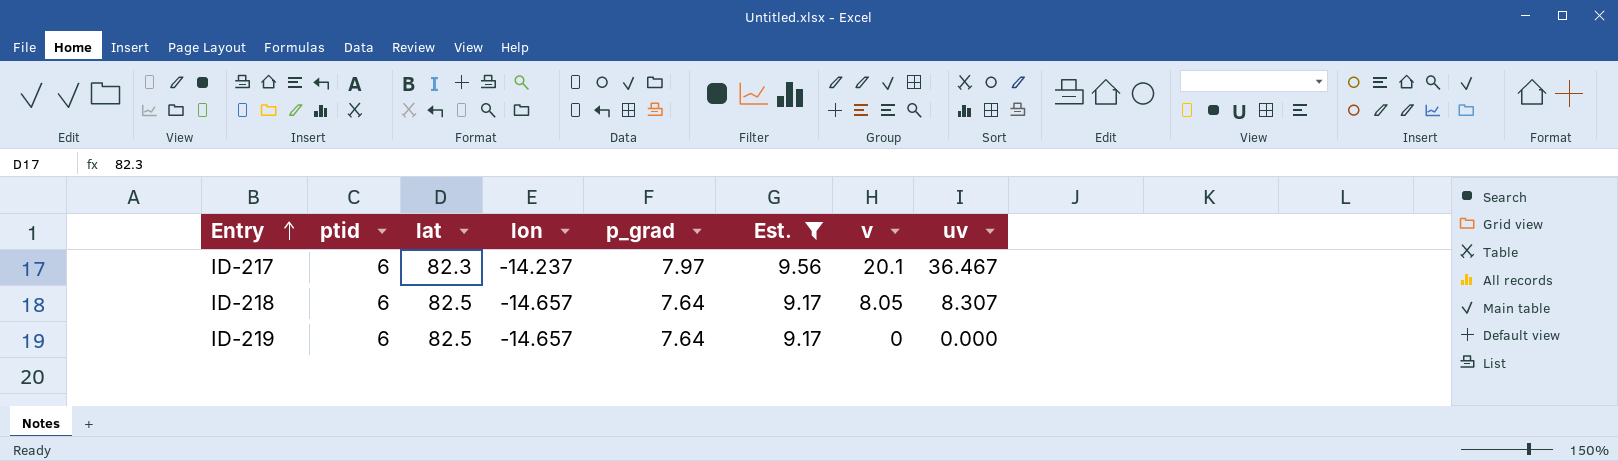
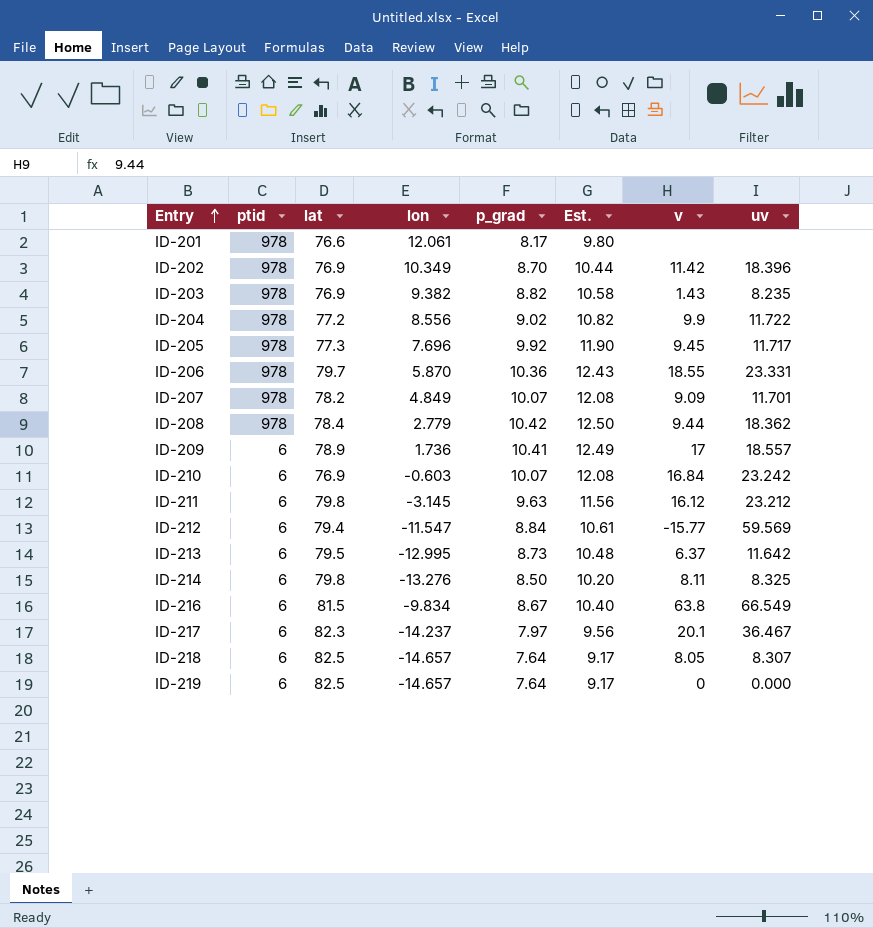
filter: Est. <= 9.56 -> none

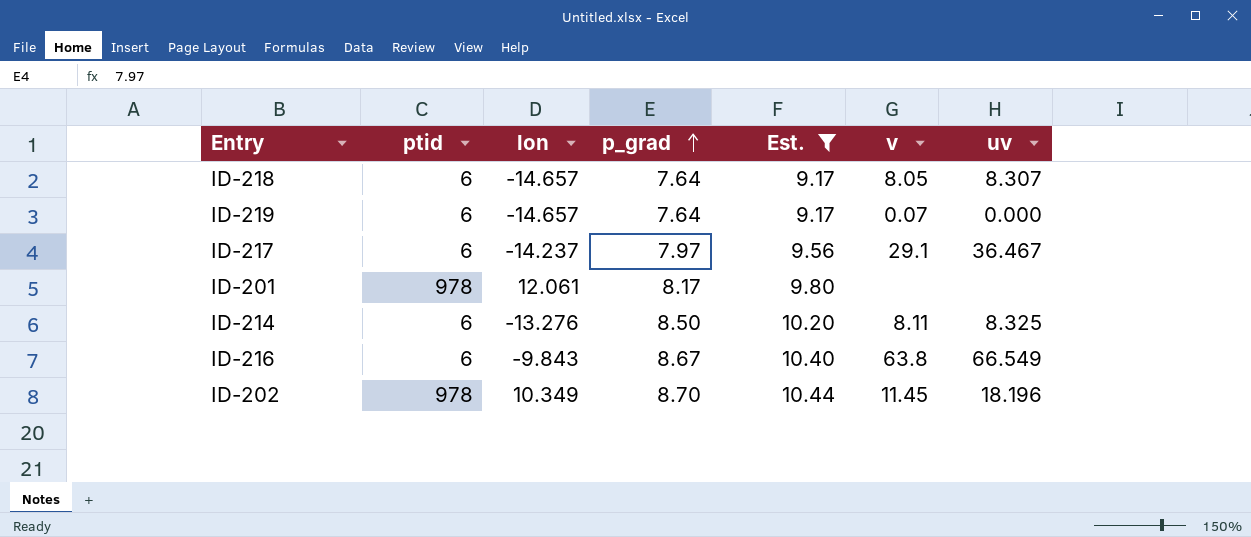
filter: none -> Est. <= 10.44
row order: Entry ascending -> p_grad ascending
column lat | position: 3 -> none
ID-219 | v: 0 -> 0.07
ID-217 | v: 20.1 -> 29.1
ID-216 | lon: -9.834 -> -9.843
ID-202 | v: 11.42 -> 11.45
ID-202 | uv: 18.396 -> 18.196

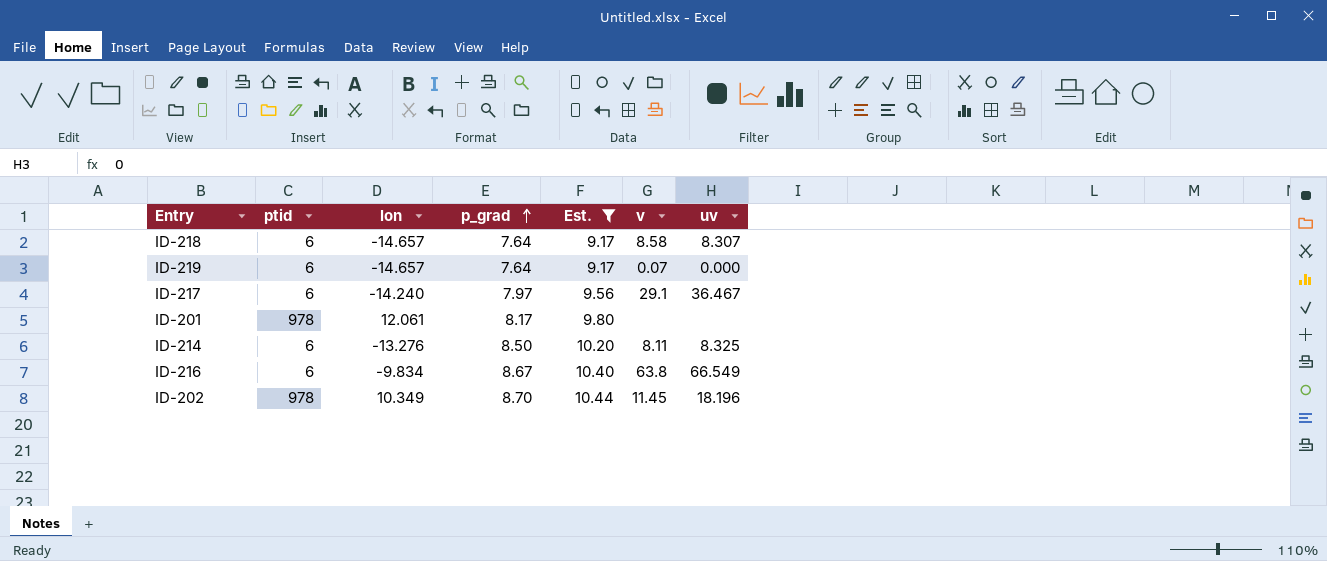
ID-218 | v: 8.05 -> 8.58
ID-217 | lon: -14.237 -> -14.240
ID-216 | lon: -9.843 -> -9.834

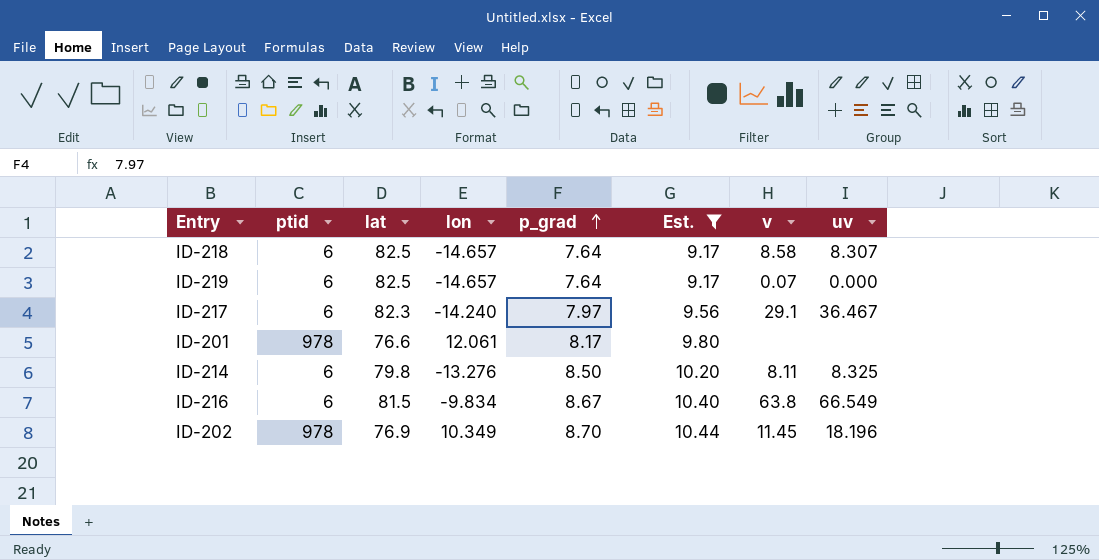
column lat | position: none -> 3

